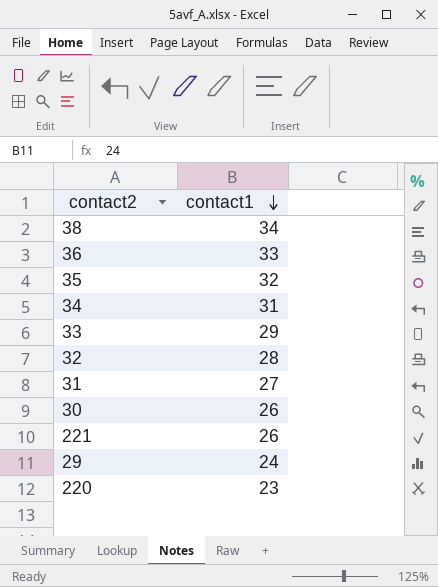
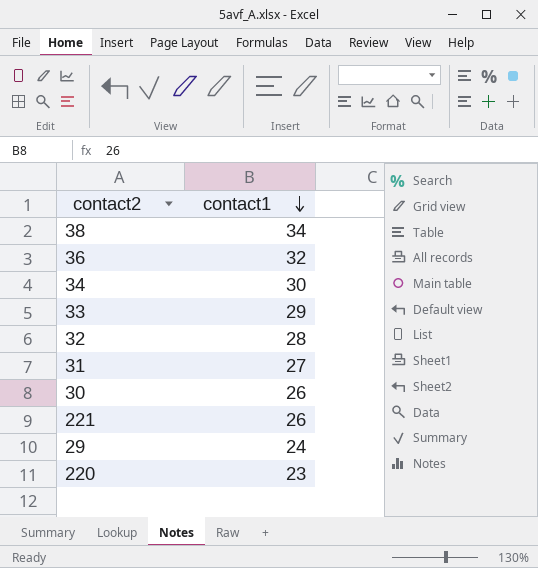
row 35: 32 -> none
36 | contact1: 33 -> 32
34 | contact1: 31 -> 30

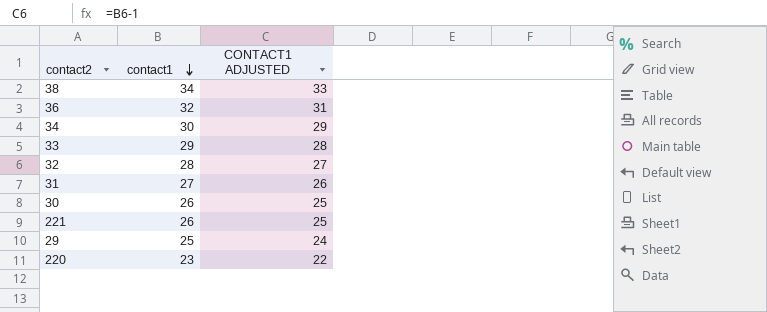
column CONTACT1 ADJUSTED | formula: none -> [contact1] - 1
29 | contact1: 24 -> 25

